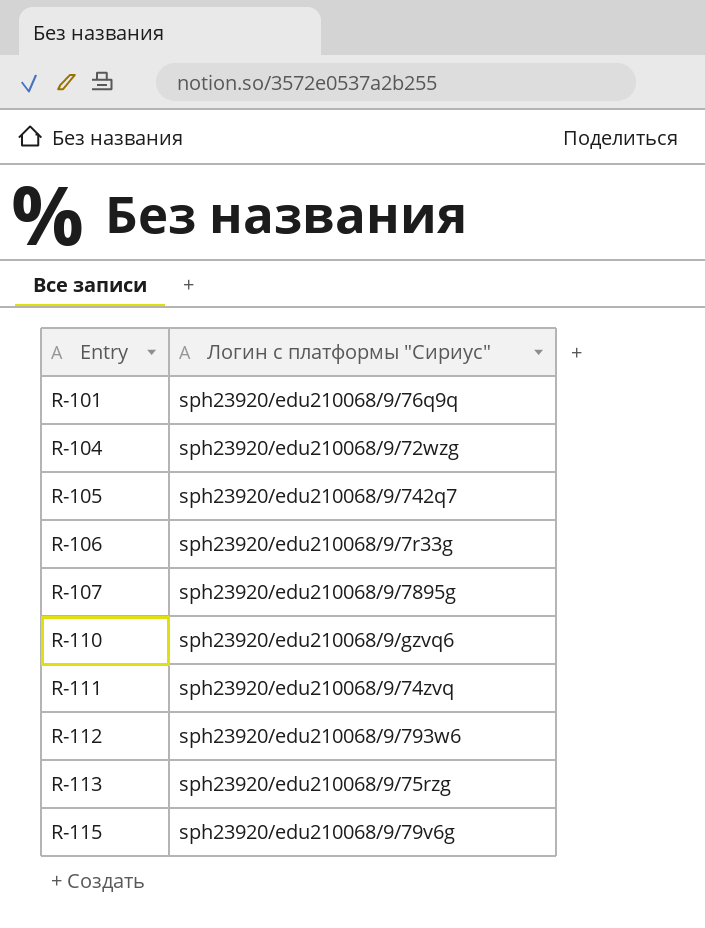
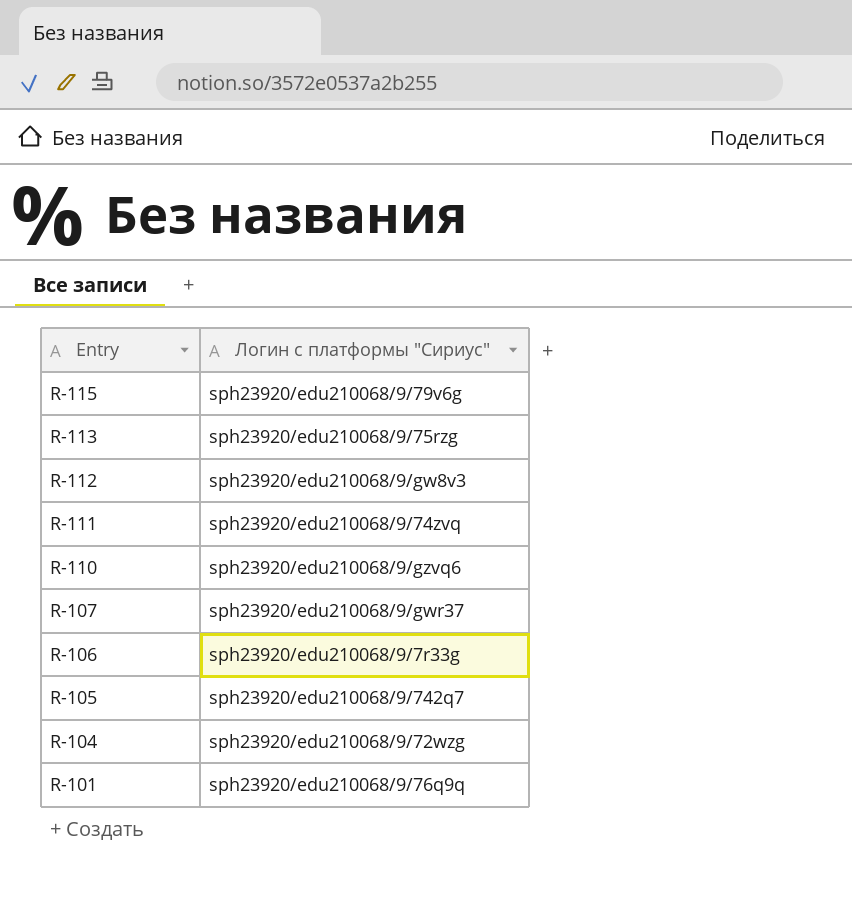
row order: Entry ascending -> Entry descending
R-112 | Логин с платформы "Сириус": sph23920/edu210068/9/793w6 -> sph23920/edu210068/9/gw8v3
R-107 | Логин с платформы "Сириус": sph23920/edu210068/9/7895g -> sph23920/edu210068/9/gwr37

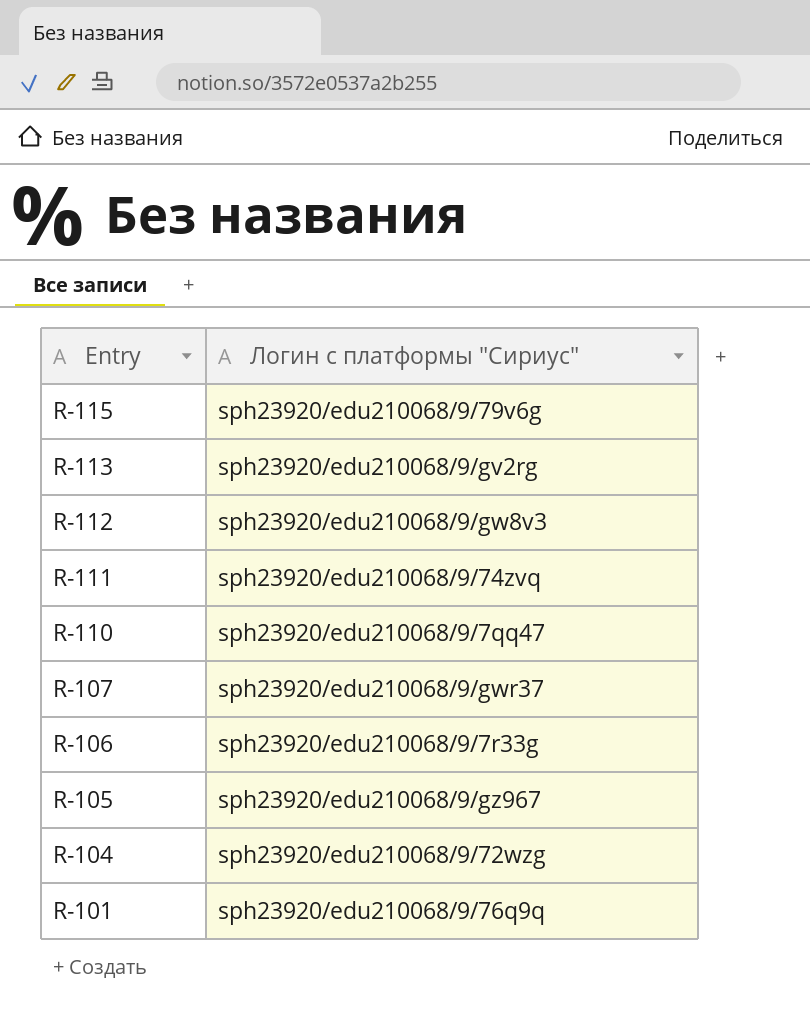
R-113 | Логин с платформы "Сириус": sph23920/edu210068/9/75rzg -> sph23920/edu210068/9/gv2rg
R-110 | Логин с платформы "Сириус": sph23920/edu210068/9/gzvq6 -> sph23920/edu210068/9/7qq47
R-105 | Логин с платформы "Сириус": sph23920/edu210068/9/742q7 -> sph23920/edu210068/9/gz967

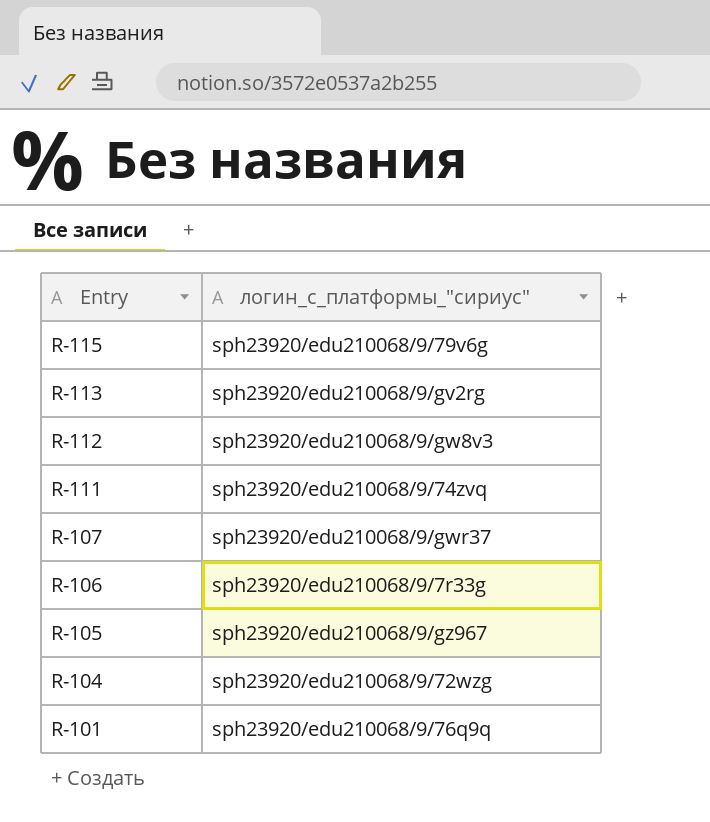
column name: Логин с платформы "Сириус" -> логин_с_платформы_"сириус"
row R-110: sph23920/edu210068/9/7qq47 -> none

